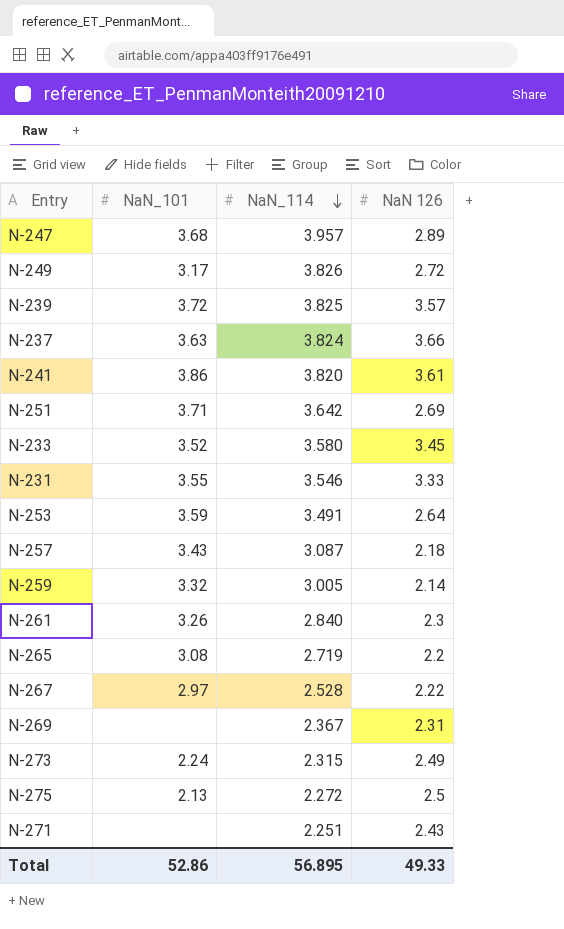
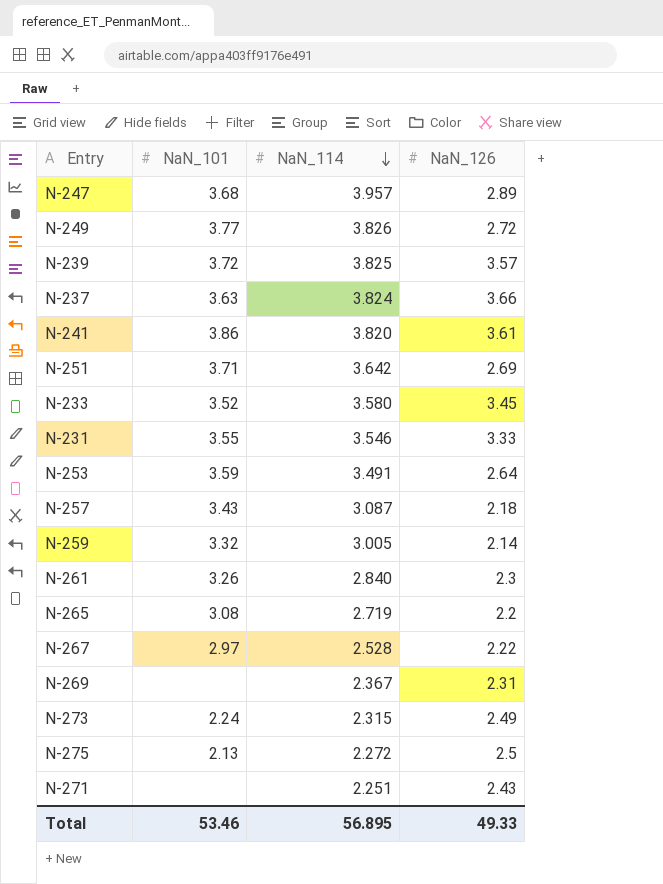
column name: NaN 126 -> NaN_126
N-249 | NaN_101: 3.17 -> 3.77
Total | NaN_101: 52.86 -> 53.46

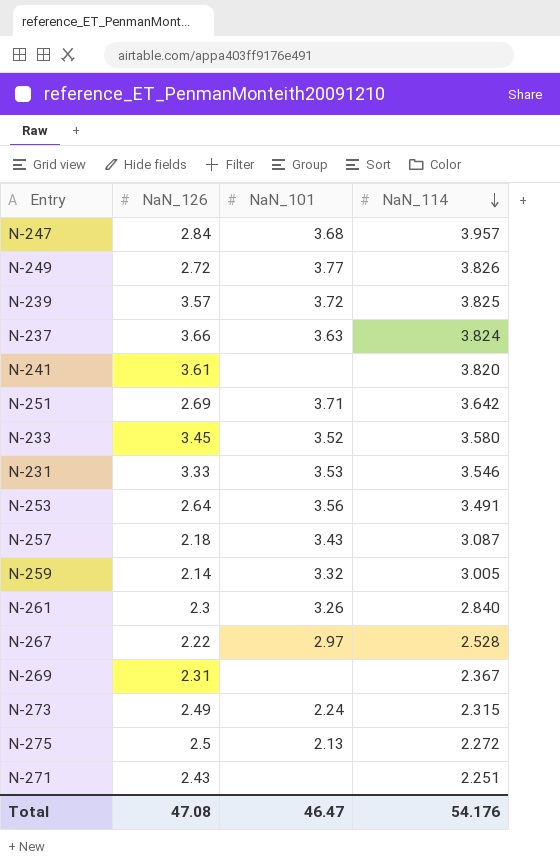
column NaN_126 | position: 4 -> 2
row N-265: 3.08 | 2.719 | 2.2 -> none
N-247 | NaN_126: 2.89 -> 2.84
N-241 | NaN_101: 3.86 -> none
N-231 | NaN_101: 3.55 -> 3.53
N-253 | NaN_101: 3.59 -> 3.56
Total | NaN_126: 49.33 -> 47.08
Total | NaN_101: 53.46 -> 46.47
Total | NaN_114: 56.895 -> 54.176

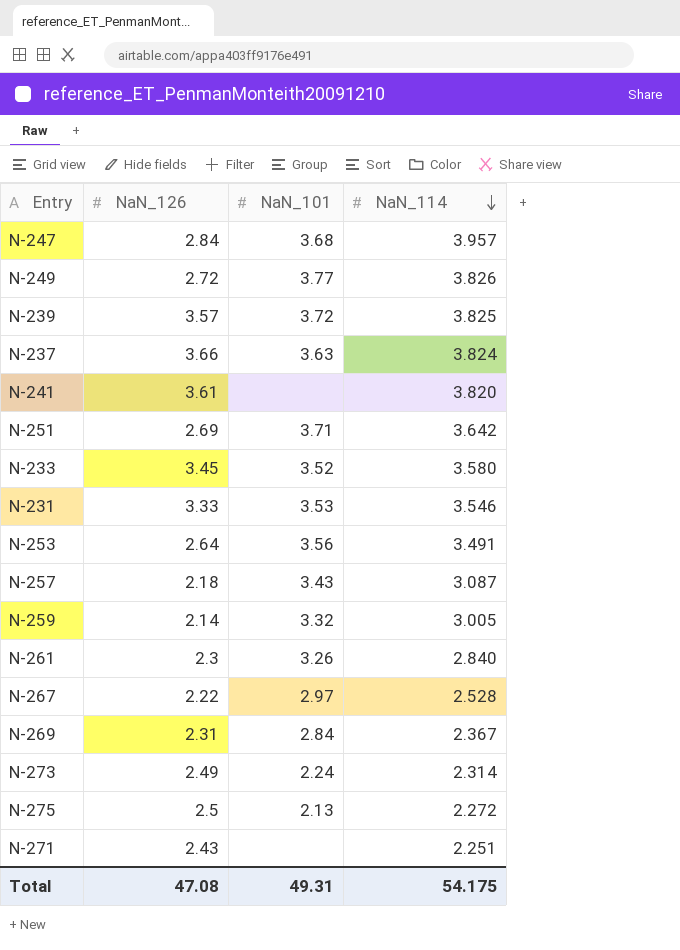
N-269 | NaN_101: none -> 2.84
N-273 | NaN_114: 2.315 -> 2.314
Total | NaN_101: 46.47 -> 49.31
Total | NaN_114: 54.176 -> 54.175

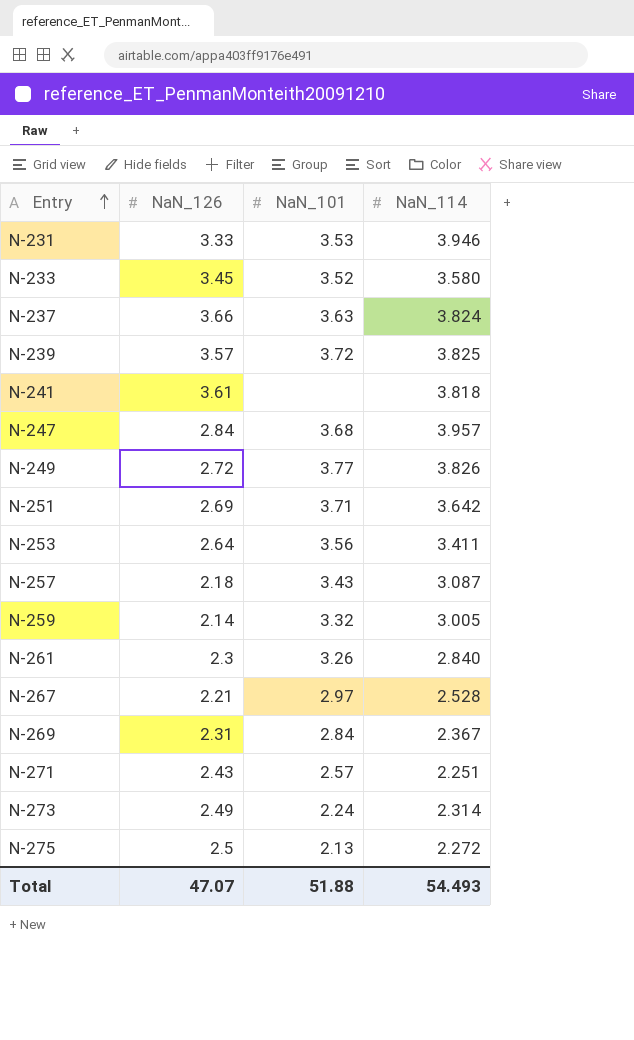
row order: NaN_114 descending -> Entry ascending
N-231 | NaN_114: 3.546 -> 3.946
N-241 | NaN_114: 3.820 -> 3.818
N-253 | NaN_114: 3.491 -> 3.411
N-267 | NaN_126: 2.22 -> 2.21
N-271 | NaN_101: none -> 2.57
Total | NaN_126: 47.08 -> 47.07
Total | NaN_101: 49.31 -> 51.88
Total | NaN_114: 54.175 -> 54.493

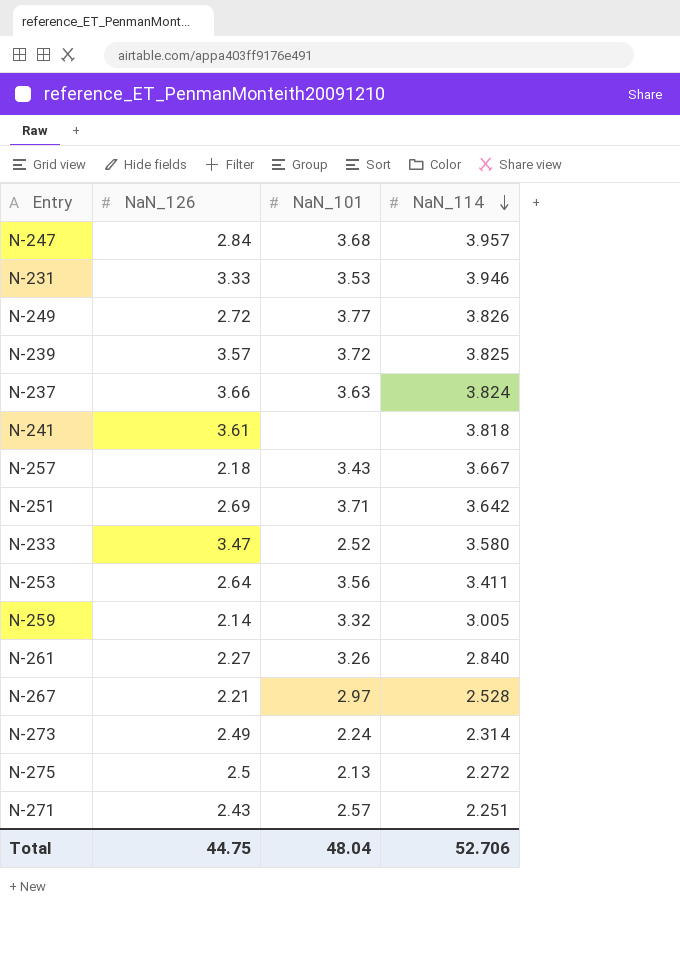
row order: Entry ascending -> NaN_114 descending
row N-269: 2.31 | 2.84 | 2.367 -> none
N-257 | NaN_114: 3.087 -> 3.667
N-233 | NaN_126: 3.45 -> 3.47
N-233 | NaN_101: 3.52 -> 2.52
N-261 | NaN_126: 2.3 -> 2.27
Total | NaN_126: 47.07 -> 44.75
Total | NaN_101: 51.88 -> 48.04
Total | NaN_114: 54.493 -> 52.706

